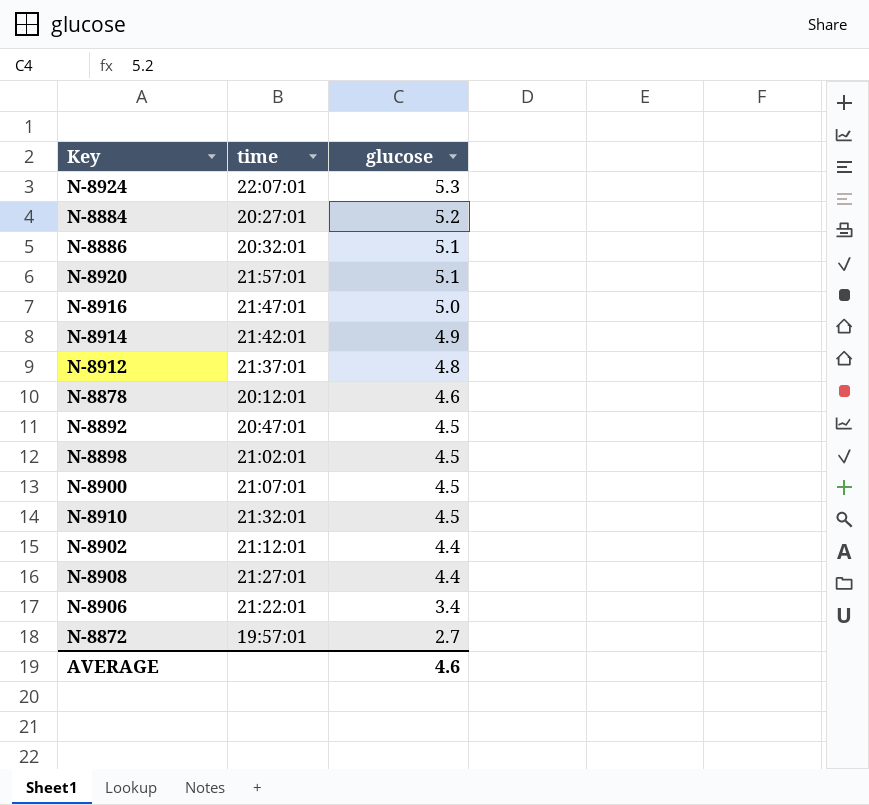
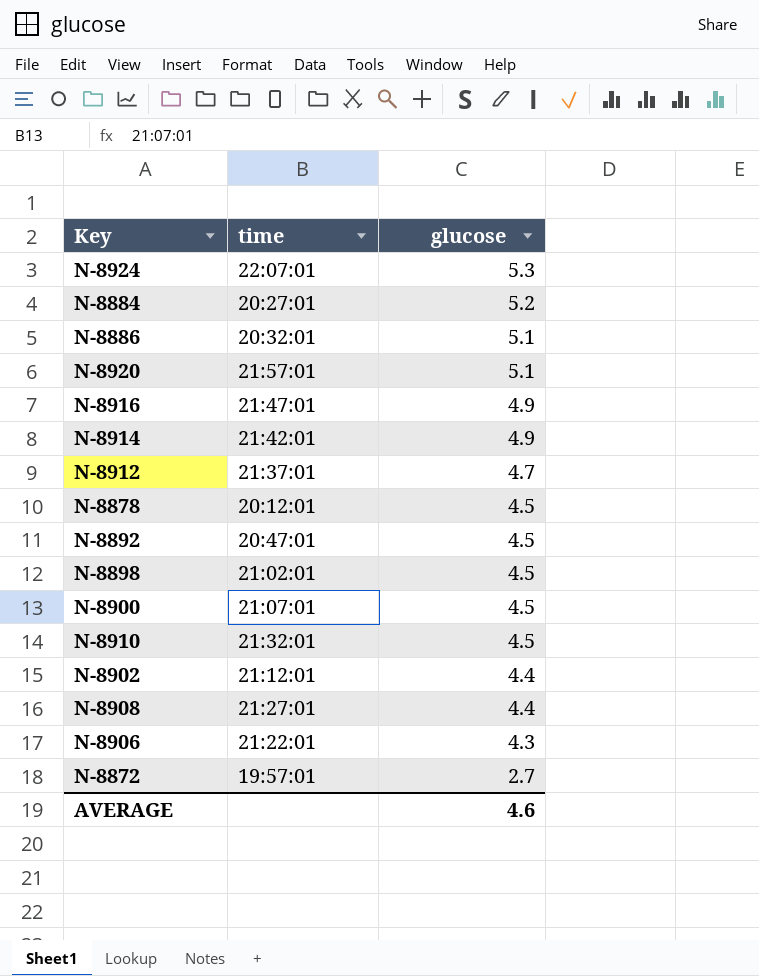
N-8916 | glucose: 5.0 -> 4.9
N-8912 | glucose: 4.8 -> 4.7
N-8878 | glucose: 4.6 -> 4.5
N-8906 | glucose: 3.4 -> 4.3

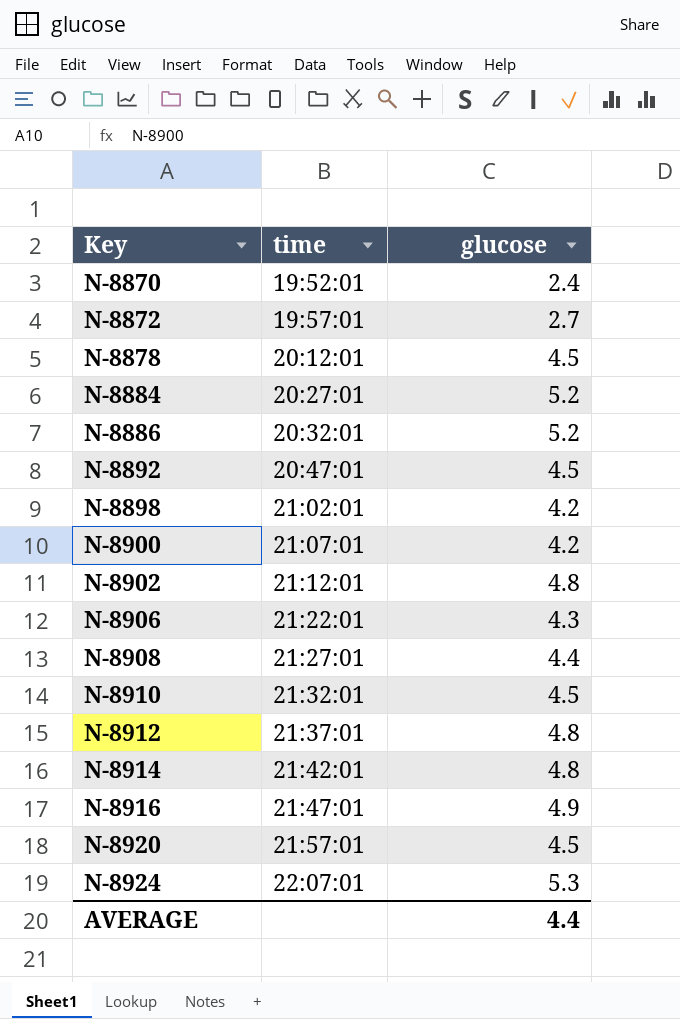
row order: glucose descending -> Key ascending
row N-8870: none -> 19:52:01 | 2.4
N-8886 | glucose: 5.1 -> 5.2
N-8898 | glucose: 4.5 -> 4.2
N-8900 | glucose: 4.5 -> 4.2
N-8902 | glucose: 4.4 -> 4.8
N-8912 | glucose: 4.7 -> 4.8
N-8914 | glucose: 4.9 -> 4.8
N-8920 | glucose: 5.1 -> 4.5
AVERAGE | glucose: 4.6 -> 4.4

